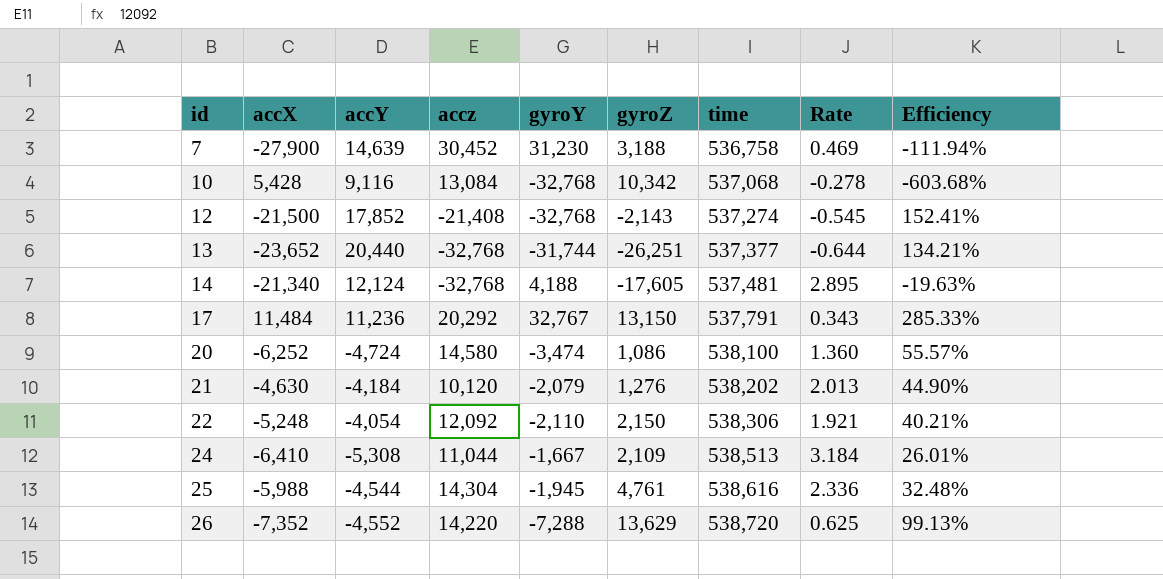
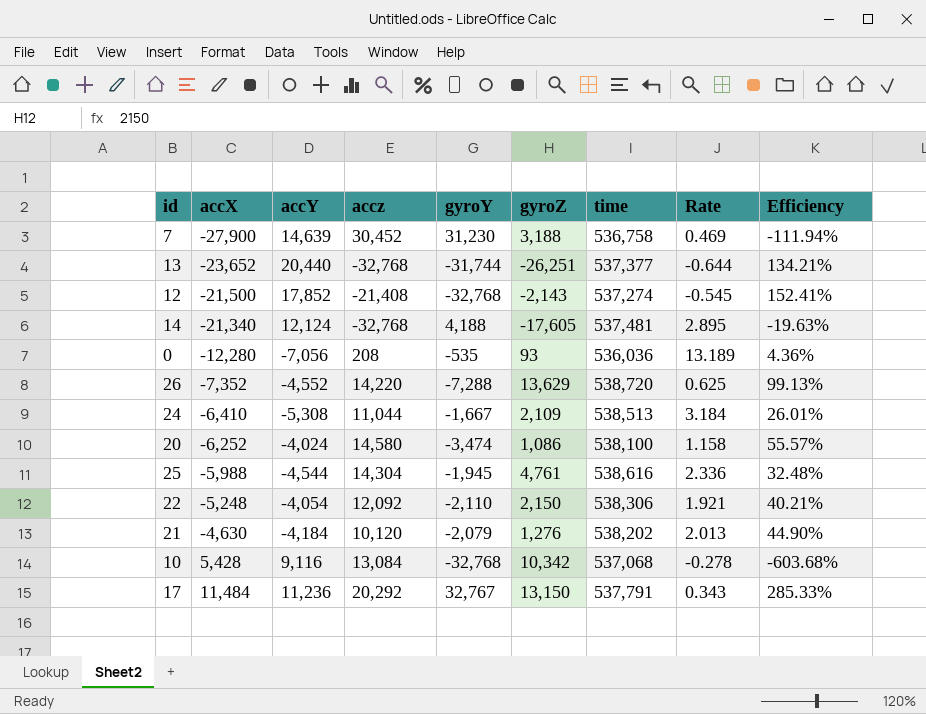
row order: id ascending -> accX ascending
row 0: none -> -12,280 | -7,056 | 208 | -535 | 93 | 536,036 | 13.189 | 4.36%
20 | accY: -4,724 -> -4,024
20 | Rate: 1.360 -> 1.158

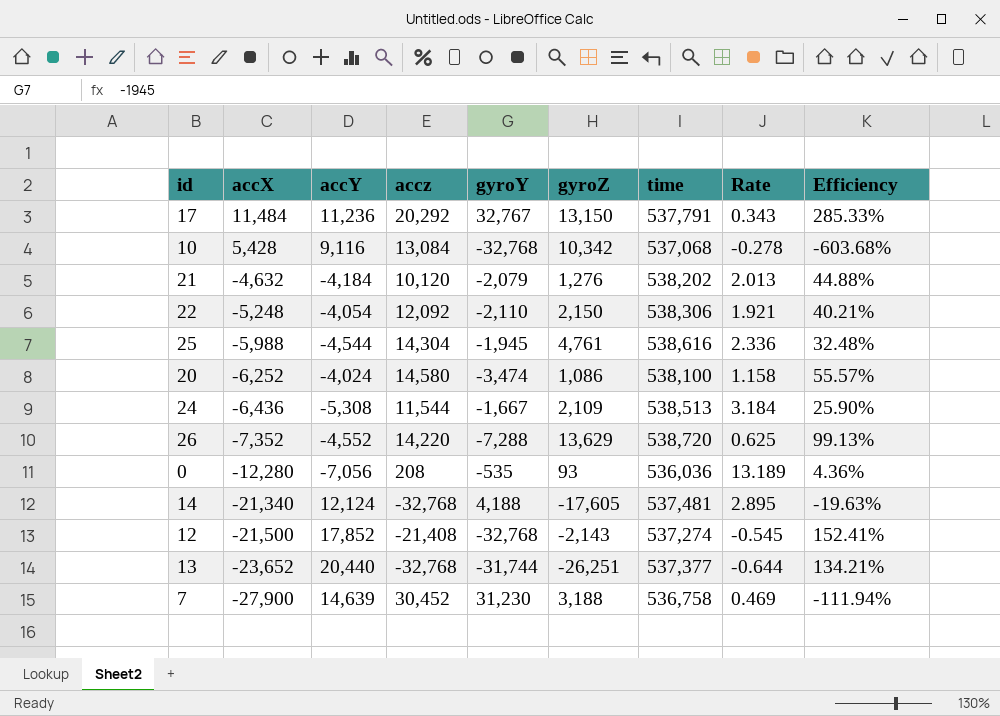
row order: accX ascending -> accX descending
21 | accX: -4,630 -> -4,632
21 | Efficiency: 44.90% -> 44.88%
24 | accX: -6,410 -> -6,436
24 | accz: 11,044 -> 11,544
24 | Efficiency: 26.01% -> 25.90%

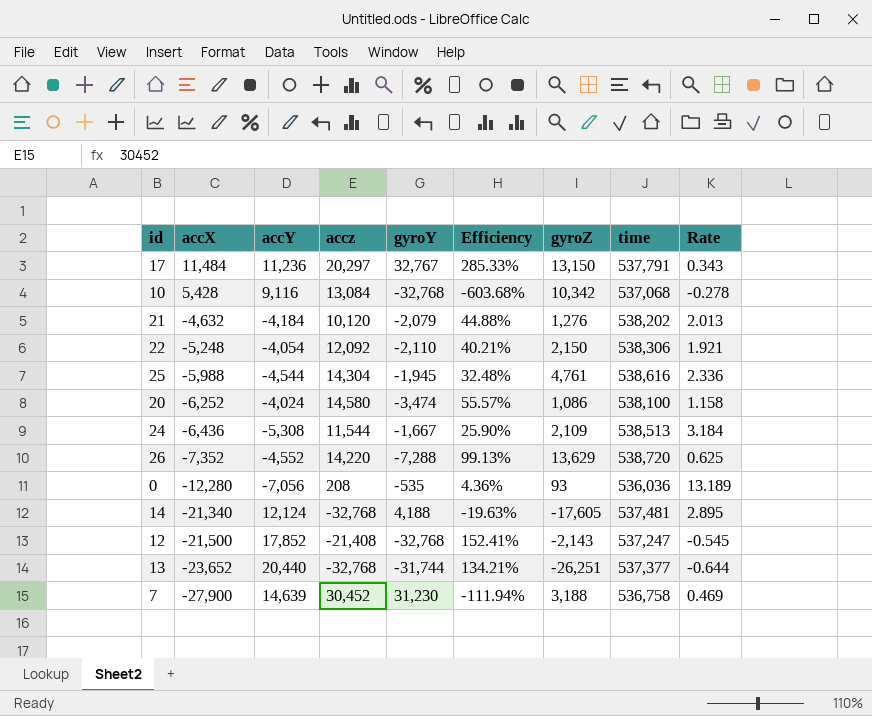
column Efficiency | position: 9 -> 6
17 | accz: 20,292 -> 20,297
12 | time: 537,274 -> 537,247

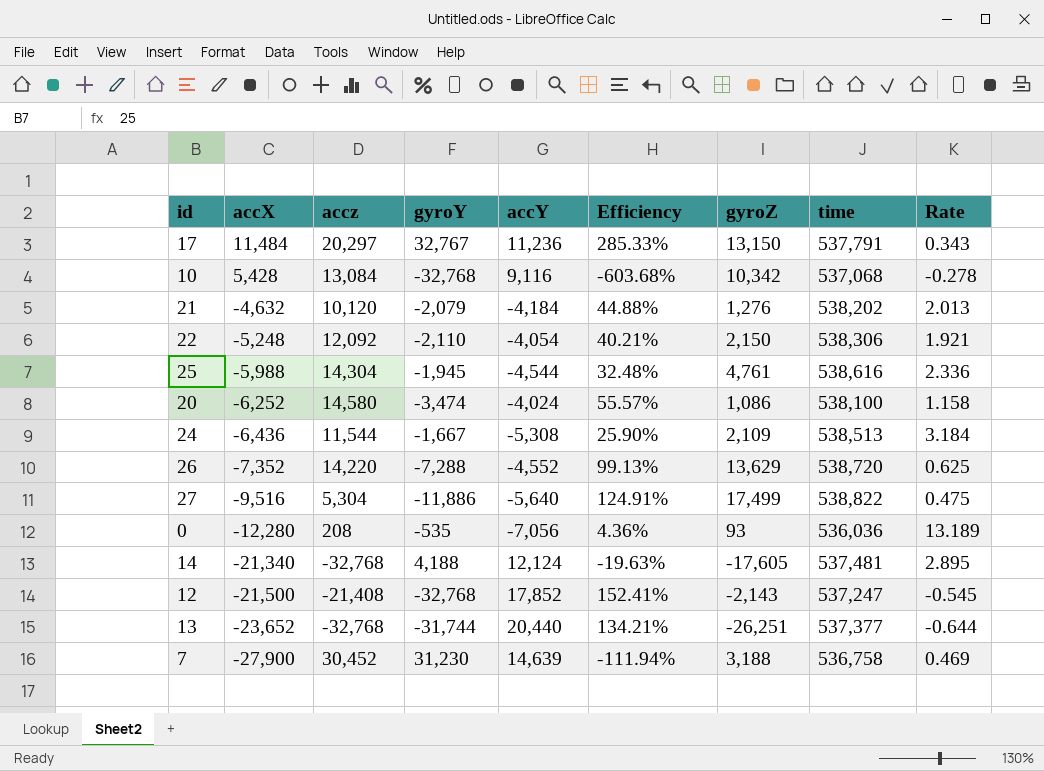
column accY | position: 3 -> 5
row 27: none -> -9,516 | 5,304 | -11,886 | -5,640 | 124.91% | 17,499 | 538,822 | 0.475

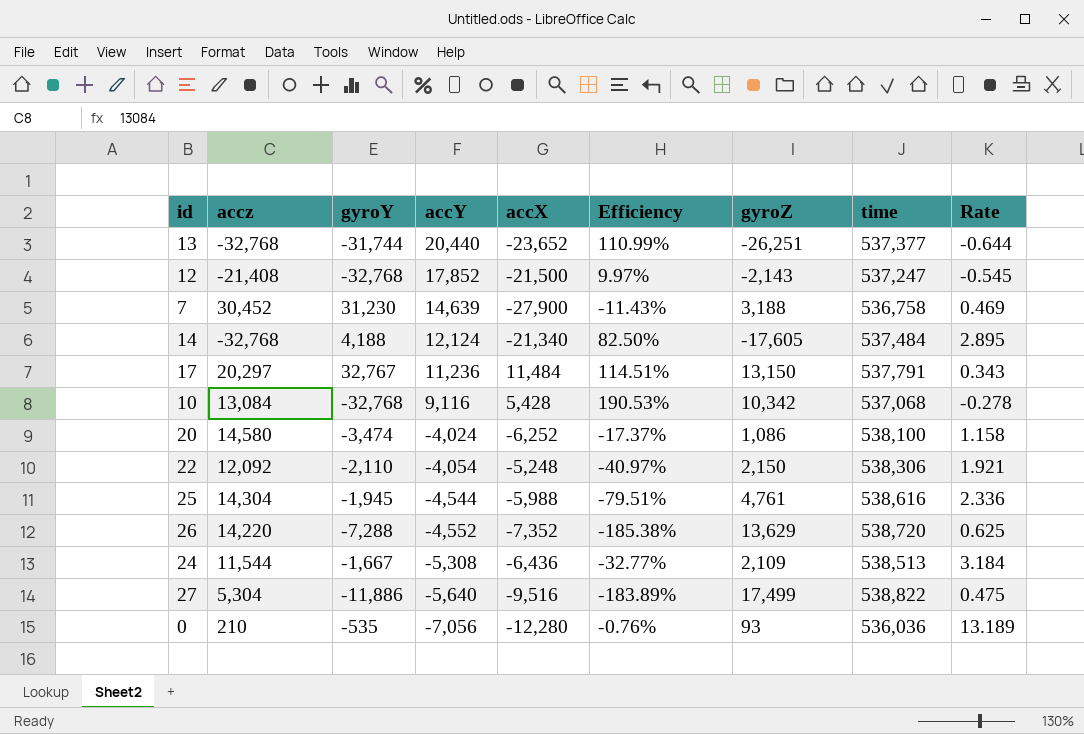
row order: accX descending -> accY descending
column accX | position: 2 -> 5
column Efficiency | formula: [gyroY] / [accX] -> [gyroZ] / [accX]
row 21: -4,632 | 10,120 | -2,079 | -4,184 | 44.88% | 1,276 | 538,202 | 2.013 -> none
14 | time: 537,481 -> 537,484
0 | accz: 208 -> 210

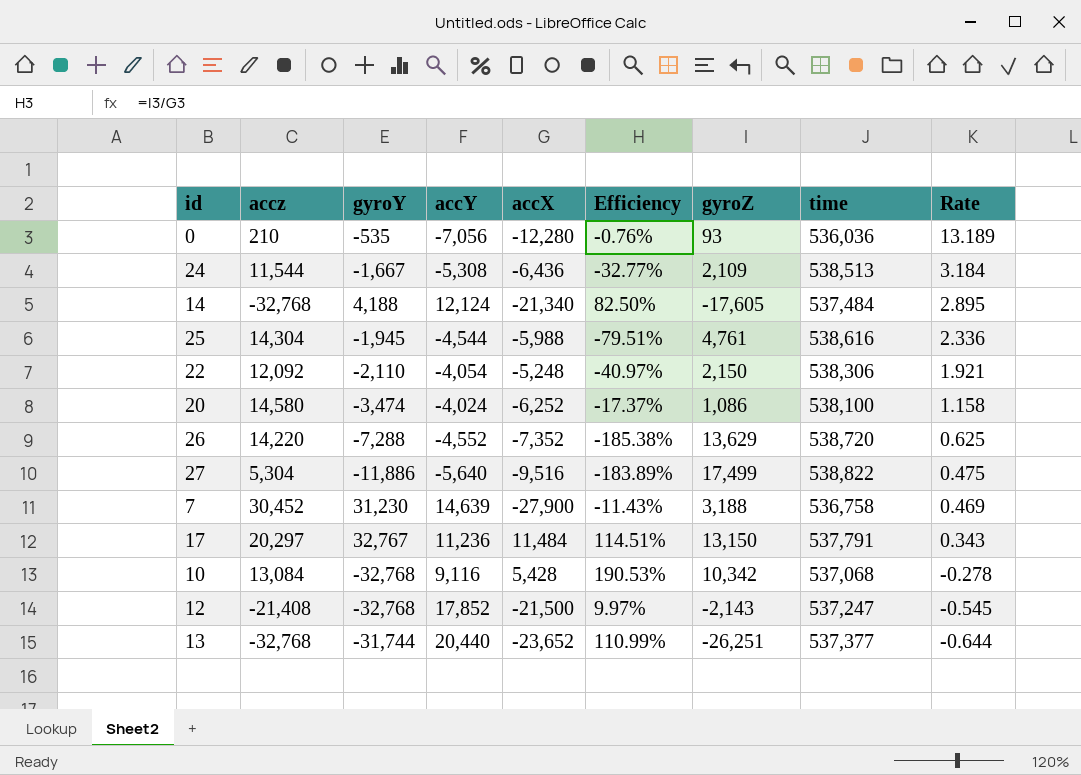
row order: accY descending -> Rate descending

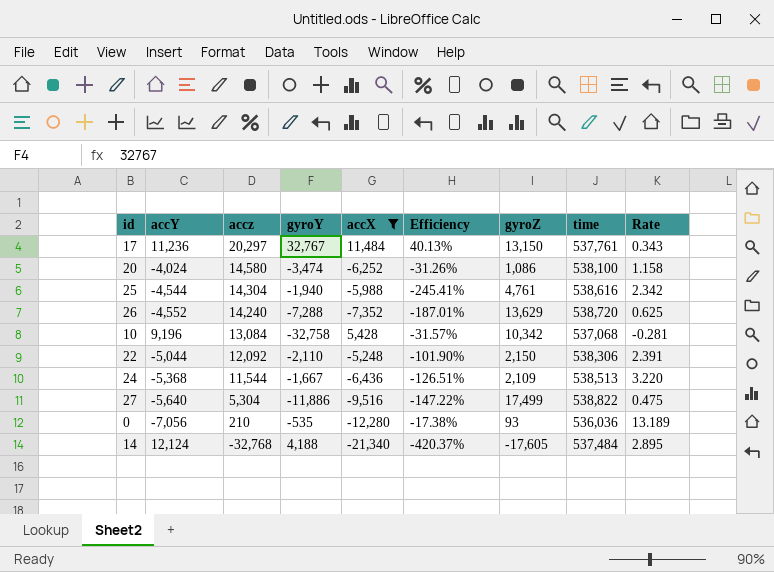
filter: none -> accX >= -21,340
row order: Rate descending -> accz descending
column accY | position: 4 -> 2
column Efficiency | formula: [gyroZ] / [accX] -> [gyroZ] / [gyroY]
17 | time: 537,791 -> 537,761
25 | gyroY: -1,945 -> -1,940
25 | Rate: 2.336 -> 2.342
26 | accz: 14,220 -> 14,240
10 | accY: 9,116 -> 9,196
10 | gyroY: -32,768 -> -32,758
10 | Rate: -0.278 -> -0.281
22 | accY: -4,054 -> -5,044
22 | Rate: 1.921 -> 2.391
24 | accY: -5,308 -> -5,368
24 | Rate: 3.184 -> 3.220

